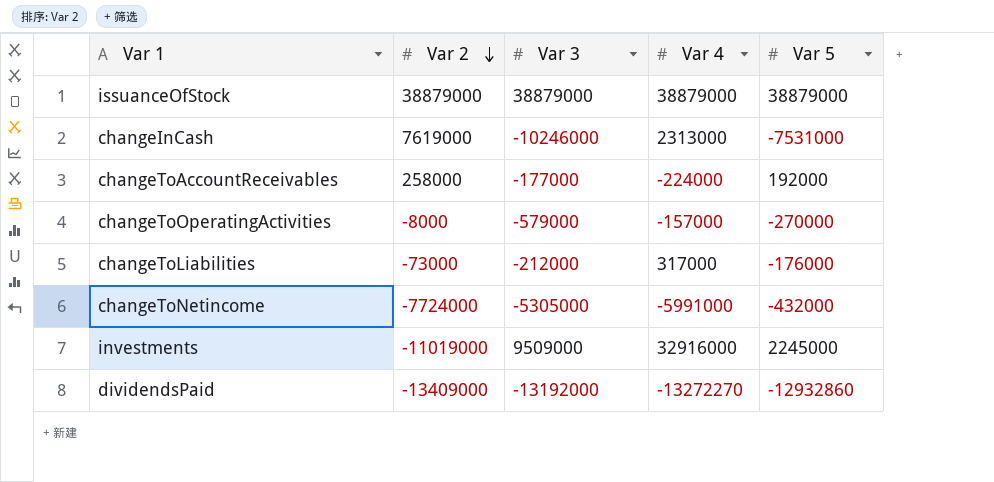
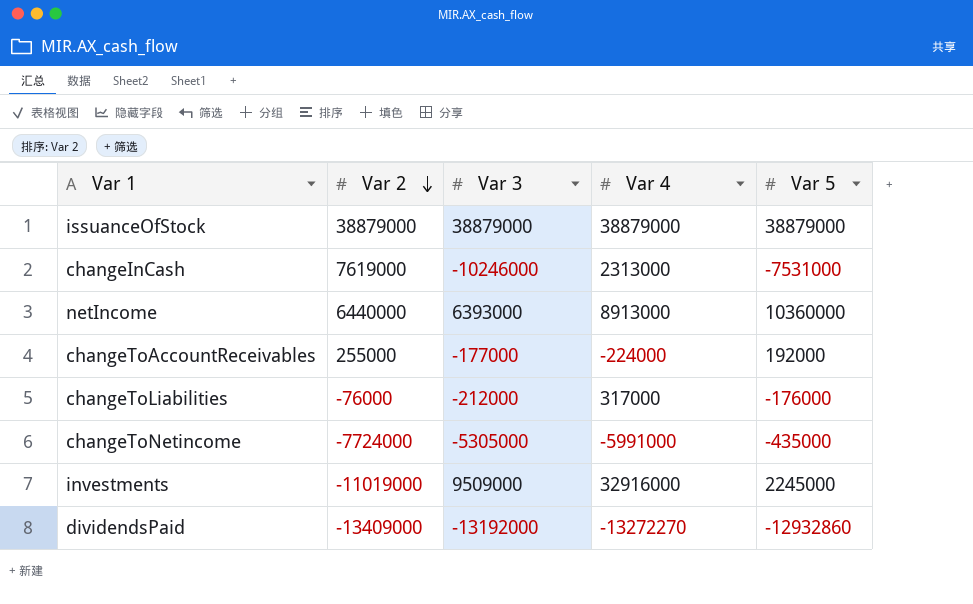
row changeToOperatingActivities: -8000 | -579000 | -157000 | -270000 -> none
row netIncome: none -> 6440000 | 6393000 | 8913000 | 10360000
changeToAccountReceivables | Var 2: 258000 -> 255000
changeToLiabilities | Var 2: -73000 -> -76000
changeToNetincome | Var 5: -432000 -> -435000

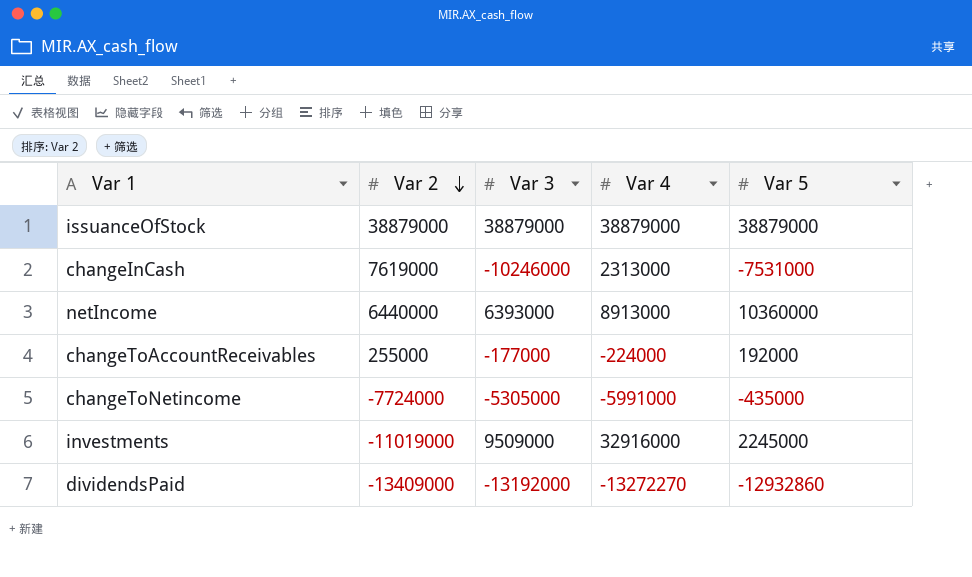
row changeToLiabilities: -76000 | -212000 | 317000 | -176000 -> none

